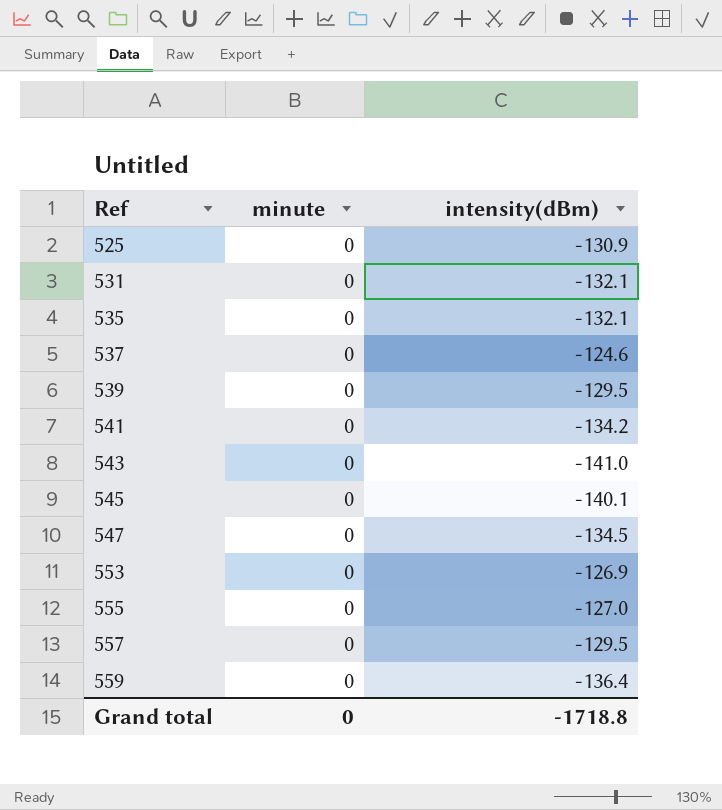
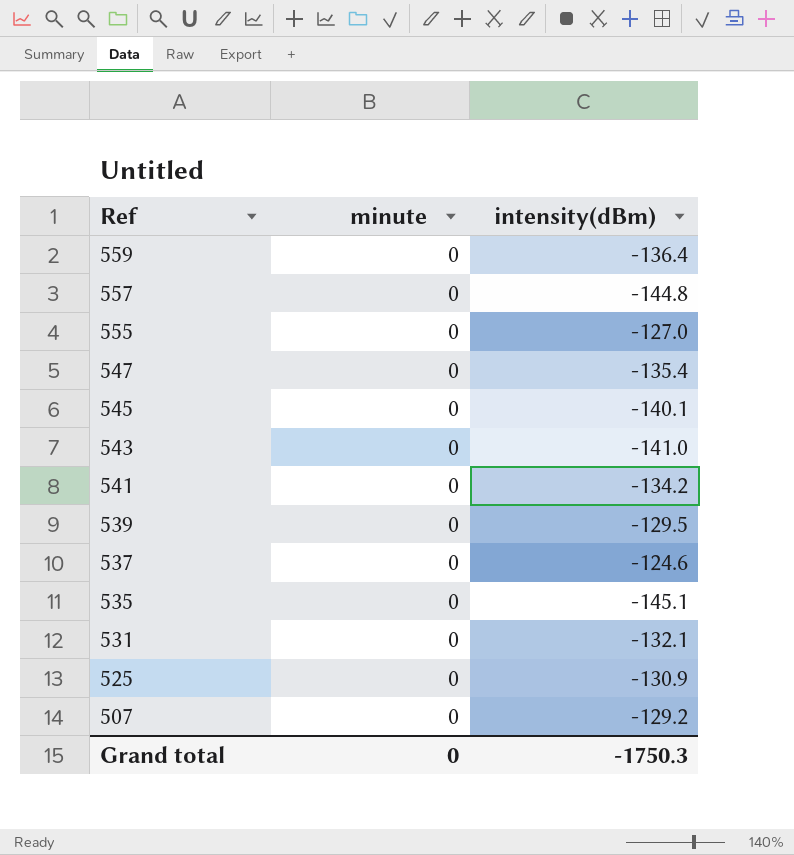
row order: Ref ascending -> Ref descending
row 553: 0 | -126.9 -> none
557 | intensity(dBm): -129.5 -> -144.8
547 | intensity(dBm): -134.5 -> -135.4
535 | intensity(dBm): -132.1 -> -145.1
row 507: none -> 0 | -129.2
Grand total | intensity(dBm): -1718.8 -> -1750.3

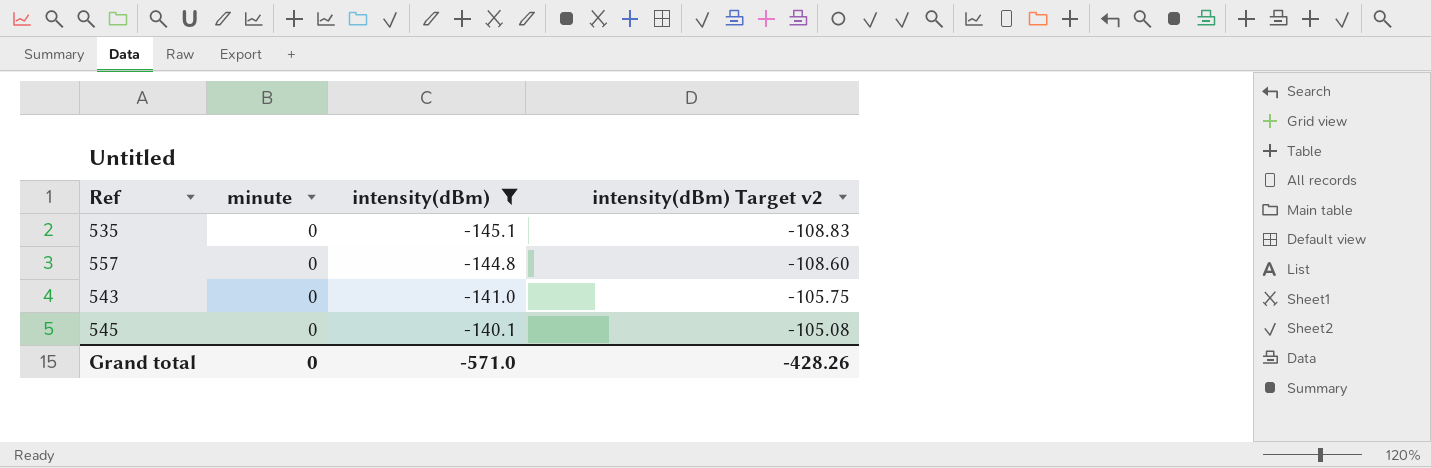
filter: none -> intensity(dBm) <= -140.1
row order: Ref descending -> intensity(dBm) ascending
column intensity(dBm) Target v2 | formula: none -> [intensity(dBm)] * 0.75
Grand total | intensity(dBm): -1750.3 -> -571.0

